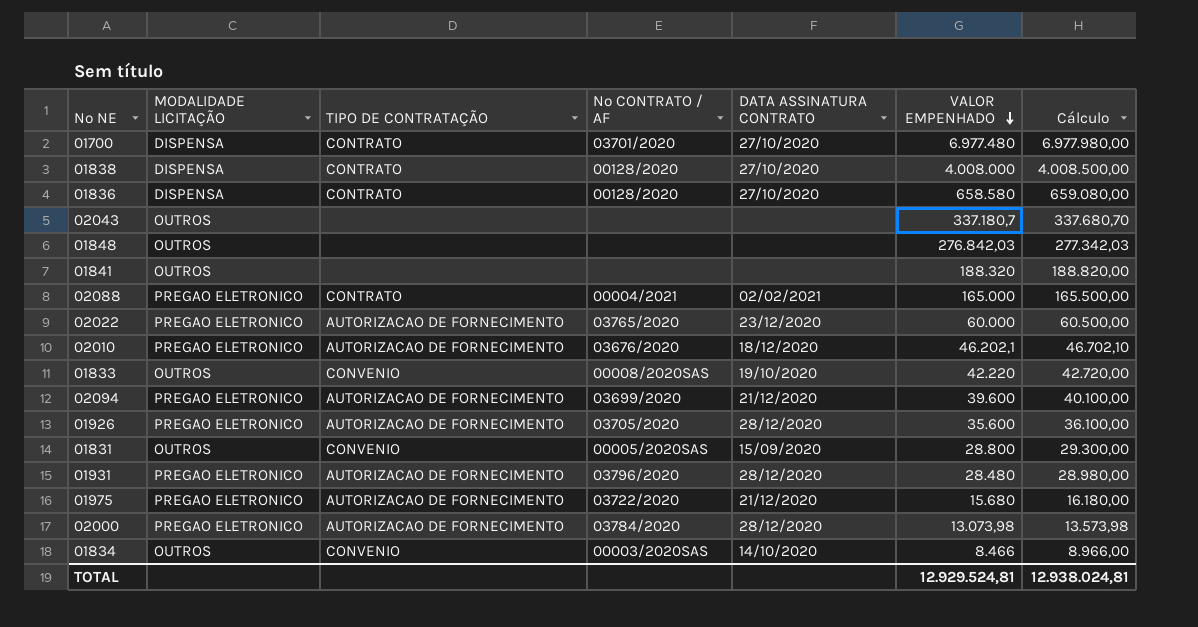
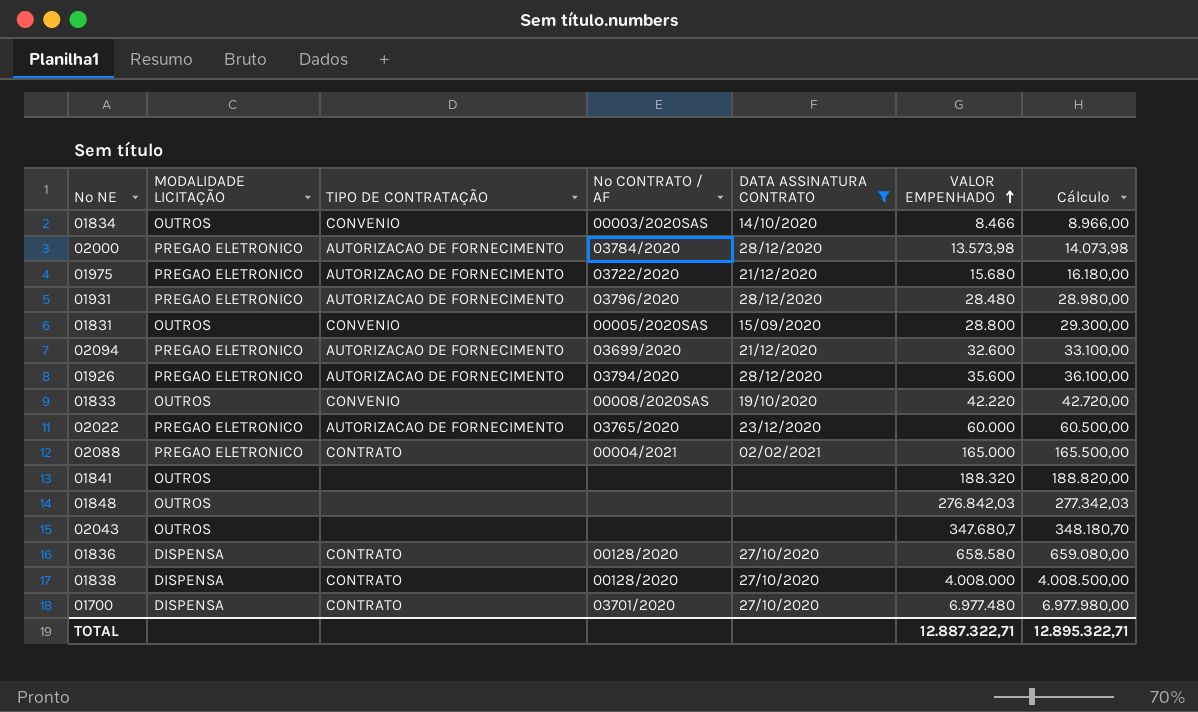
filter: none -> DATA ASSINATURA CONTRATO != 18/12/2020
row order: VALOR EMPENHADO descending -> VALOR EMPENHADO ascending
02000 | VALOR EMPENHADO: 13.073,98 -> 13.573,98
02000 | Cálculo: 13.573,98 -> 14.073,98
02094 | VALOR EMPENHADO: 39.600 -> 32.600
02094 | Cálculo: 40.100,00 -> 33.100,00
01926 | Nº CONTRATO / AF: 03705/2020 -> 03794/2020
02043 | VALOR EMPENHADO: 337.180,7 -> 347.680,7
02043 | Cálculo: 337.680,70 -> 348.180,70
TOTAL | VALOR EMPENHADO: 12.929.524,81 -> 12.887.322,71
TOTAL | Cálculo: 12.938.024,81 -> 12.895.322,71

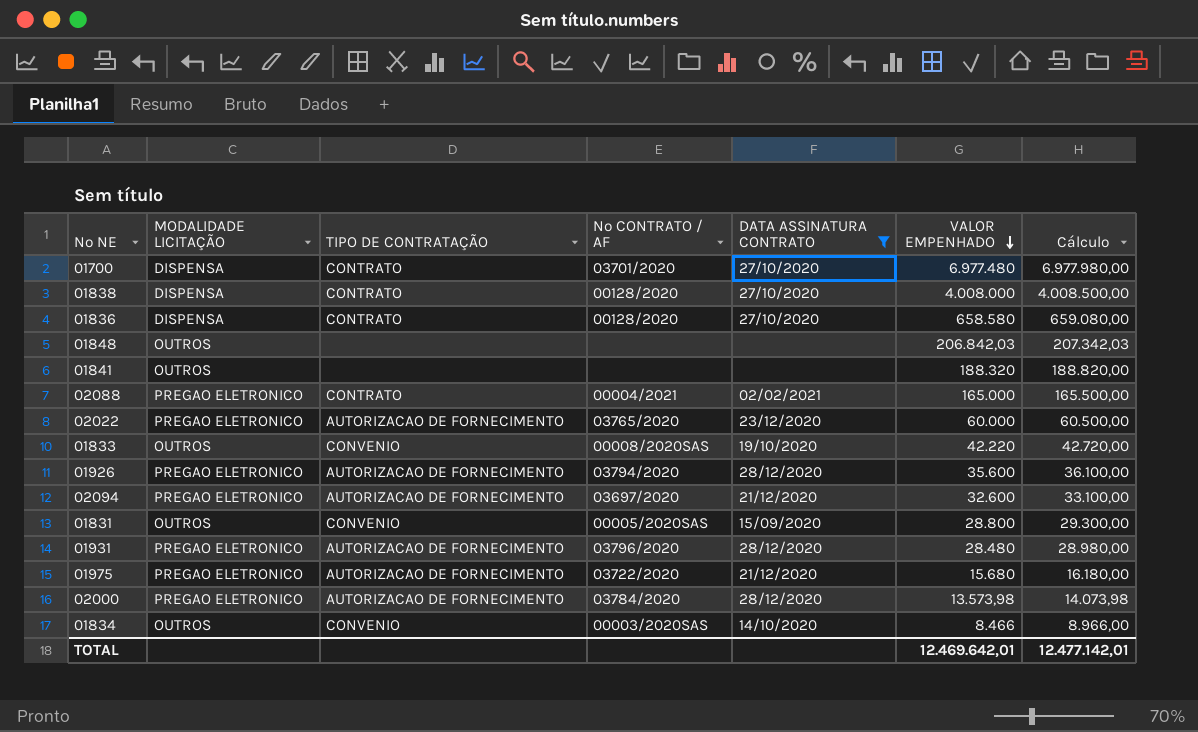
row order: VALOR EMPENHADO ascending -> VALOR EMPENHADO descending
row 02043: OUTROS | none | none | none | 347.680,7 | 348.180,70 -> none
01848 | VALOR EMPENHADO: 276.842,03 -> 206.842,03
01848 | Cálculo: 277.342,03 -> 207.342,03
02094 | Nº CONTRATO / AF: 03699/2020 -> 03697/2020
TOTAL | VALOR EMPENHADO: 12.887.322,71 -> 12.469.642,01
TOTAL | Cálculo: 12.895.322,71 -> 12.477.142,01

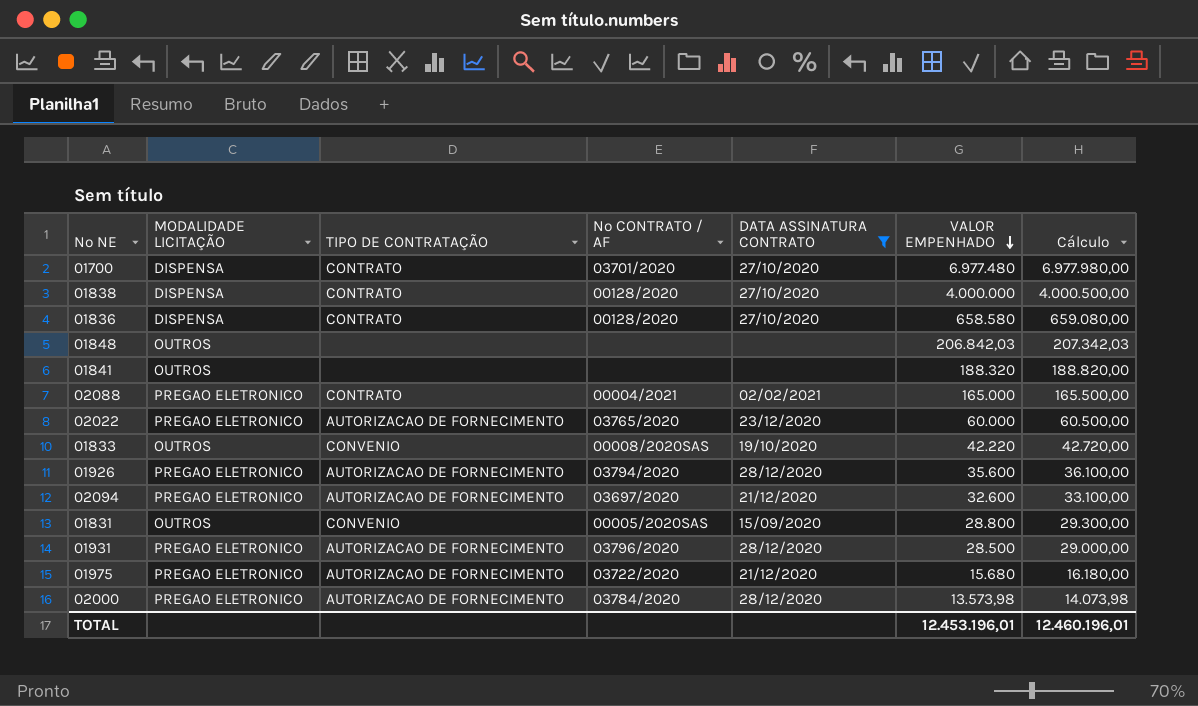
row 01834: OUTROS | CONVENIO | 00003/2020SAS | 14/10/2020 | 8.466 | 8.966,00 -> none
01838 | VALOR EMPENHADO: 4.008.000 -> 4.000.000
01838 | Cálculo: 4.008.500,00 -> 4.000.500,00
01931 | VALOR EMPENHADO: 28.480 -> 28.500
01931 | Cálculo: 28.980,00 -> 29.000,00
TOTAL | VALOR EMPENHADO: 12.469.642,01 -> 12.453.196,01
TOTAL | Cálculo: 12.477.142,01 -> 12.460.196,01

